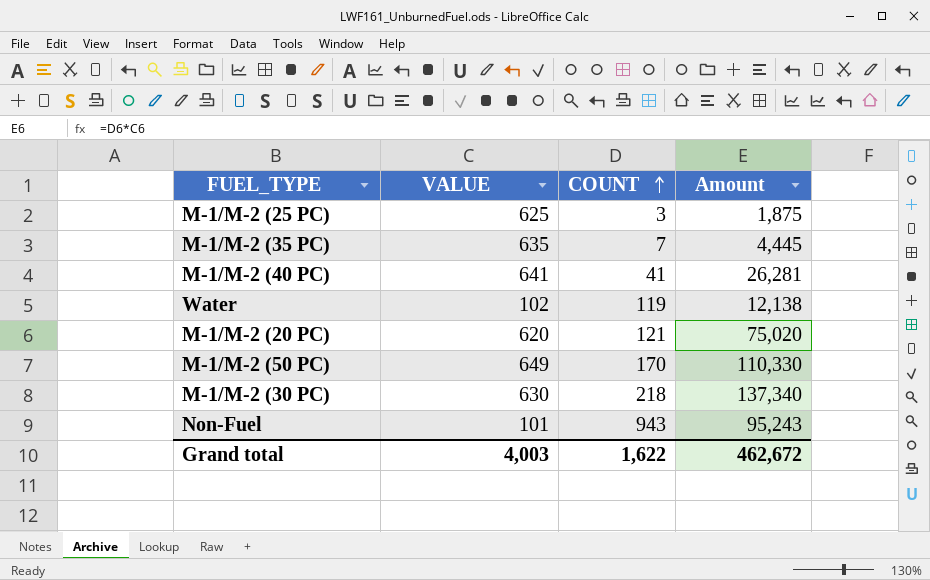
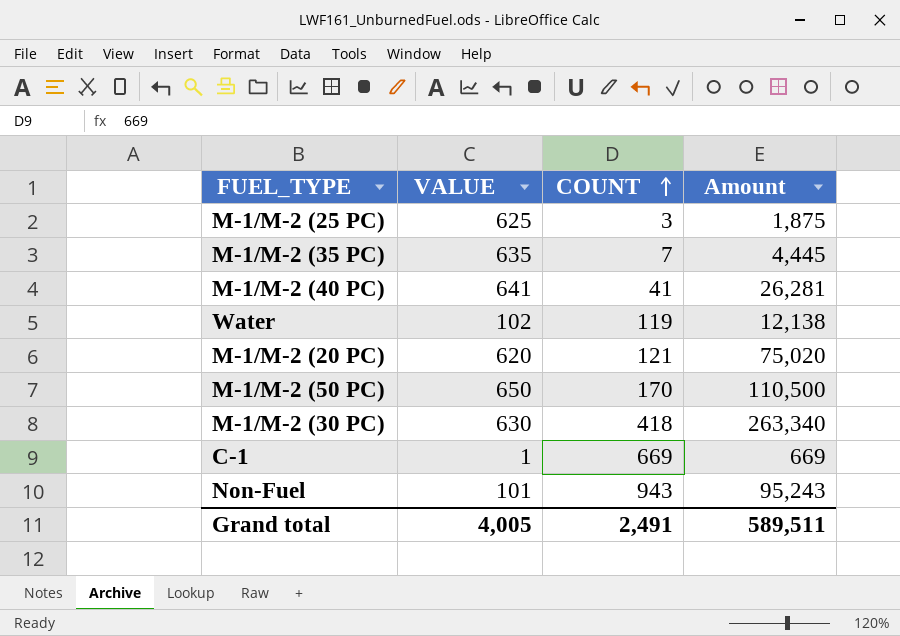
M-1/M-2 (50 PC) | VALUE: 649 -> 650
M-1/M-2 (50 PC) | Amount: 110,330 -> 110,500
M-1/M-2 (30 PC) | COUNT: 218 -> 418
M-1/M-2 (30 PC) | Amount: 137,340 -> 263,340
row C-1: none -> 1 | 669 | 669
Grand total | VALUE: 4,003 -> 4,005
Grand total | COUNT: 1,622 -> 2,491
Grand total | Amount: 462,672 -> 589,511

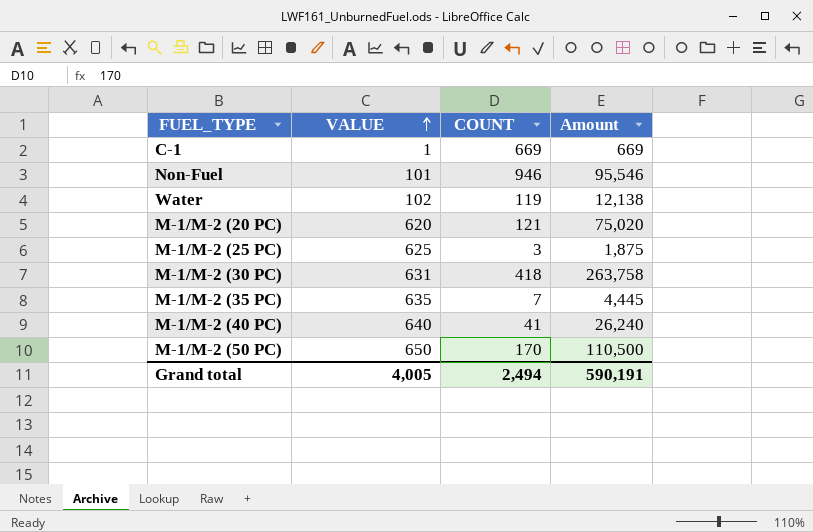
row order: COUNT ascending -> VALUE ascending
Non-Fuel | COUNT: 943 -> 946
Non-Fuel | Amount: 95,243 -> 95,546
M-1/M-2 (30 PC) | VALUE: 630 -> 631
M-1/M-2 (30 PC) | Amount: 263,340 -> 263,758
M-1/M-2 (40 PC) | VALUE: 641 -> 640
M-1/M-2 (40 PC) | Amount: 26,281 -> 26,240
Grand total | COUNT: 2,491 -> 2,494
Grand total | Amount: 589,511 -> 590,191

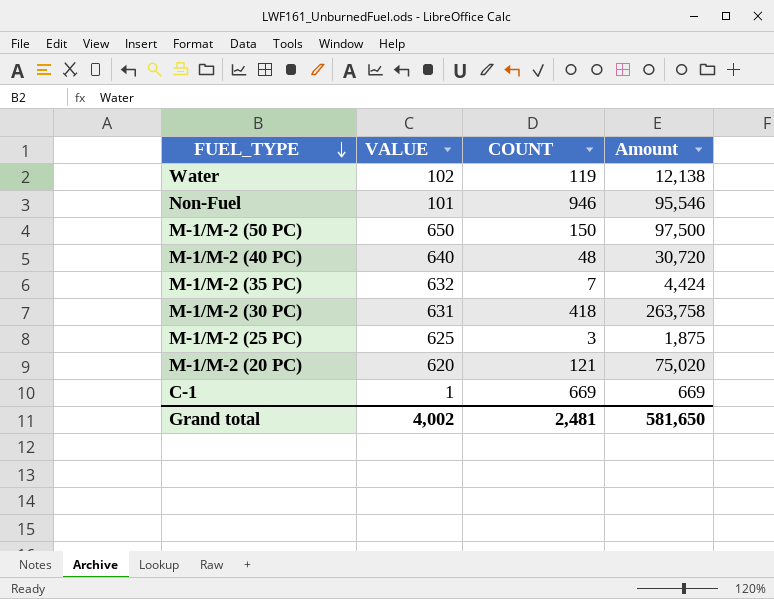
row order: VALUE ascending -> FUEL_TYPE descending
M-1/M-2 (50 PC) | COUNT: 170 -> 150
M-1/M-2 (50 PC) | Amount: 110,500 -> 97,500
M-1/M-2 (40 PC) | COUNT: 41 -> 48
M-1/M-2 (40 PC) | Amount: 26,240 -> 30,720
M-1/M-2 (35 PC) | VALUE: 635 -> 632
M-1/M-2 (35 PC) | Amount: 4,445 -> 4,424
Grand total | VALUE: 4,005 -> 4,002
Grand total | COUNT: 2,494 -> 2,481
Grand total | Amount: 590,191 -> 581,650

